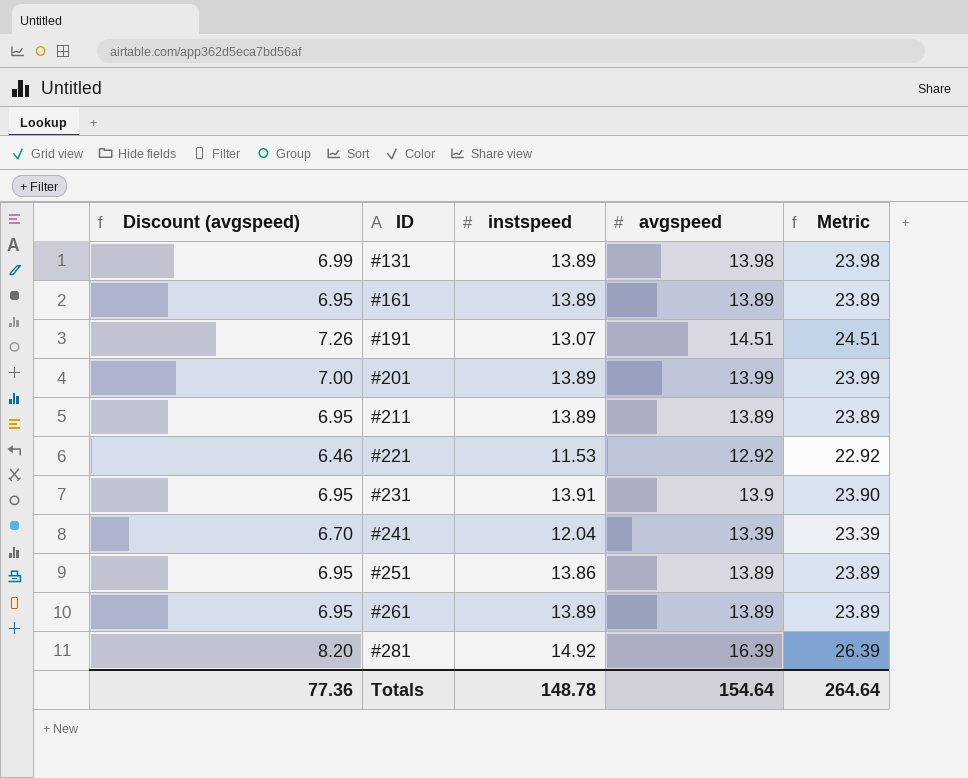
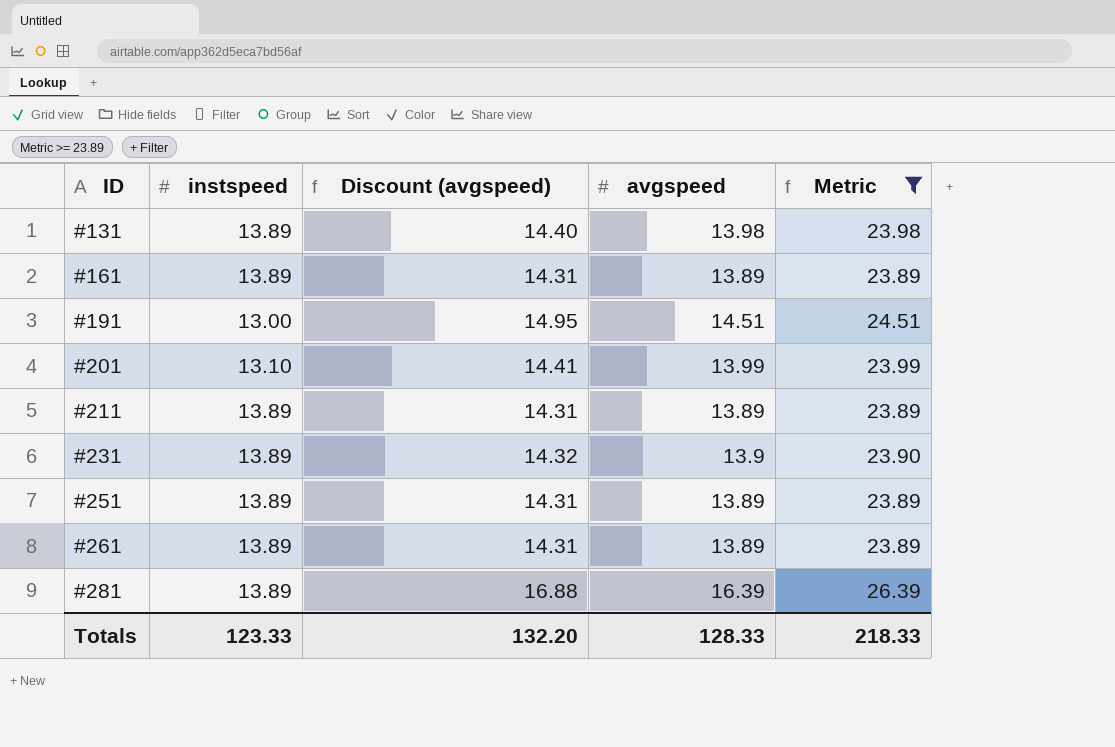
filter: none -> Metric >= 23.89
column Discount (avgspeed) | formula: [avgspeed] * 0.5 -> [avgspeed] * 1.03
column Discount (avgspeed) | position: 1 -> 3
#191 | instspeed: 13.07 -> 13.00
#201 | instspeed: 13.89 -> 13.10
#231 | instspeed: 13.91 -> 13.89
#251 | instspeed: 13.86 -> 13.89
#281 | instspeed: 14.92 -> 13.89
Totals | instspeed: 148.78 -> 123.33
Totals | Discount (avgspeed): 77.36 -> 132.20
Totals | avgspeed: 154.64 -> 128.33
Totals | Metric: 264.64 -> 218.33

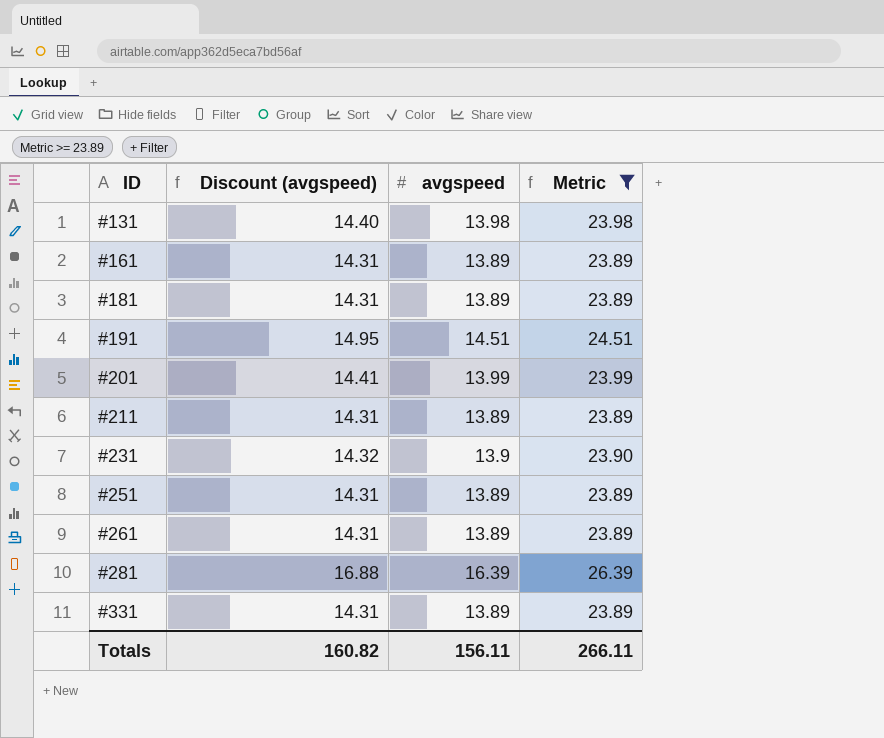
column instspeed | position: 2 -> none
row #181: none -> 14.31 | 13.89 | 23.89
row #331: none -> 14.31 | 13.89 | 23.89
Totals | Discount (avgspeed): 132.20 -> 160.82
Totals | avgspeed: 128.33 -> 156.11
Totals | Metric: 218.33 -> 266.11

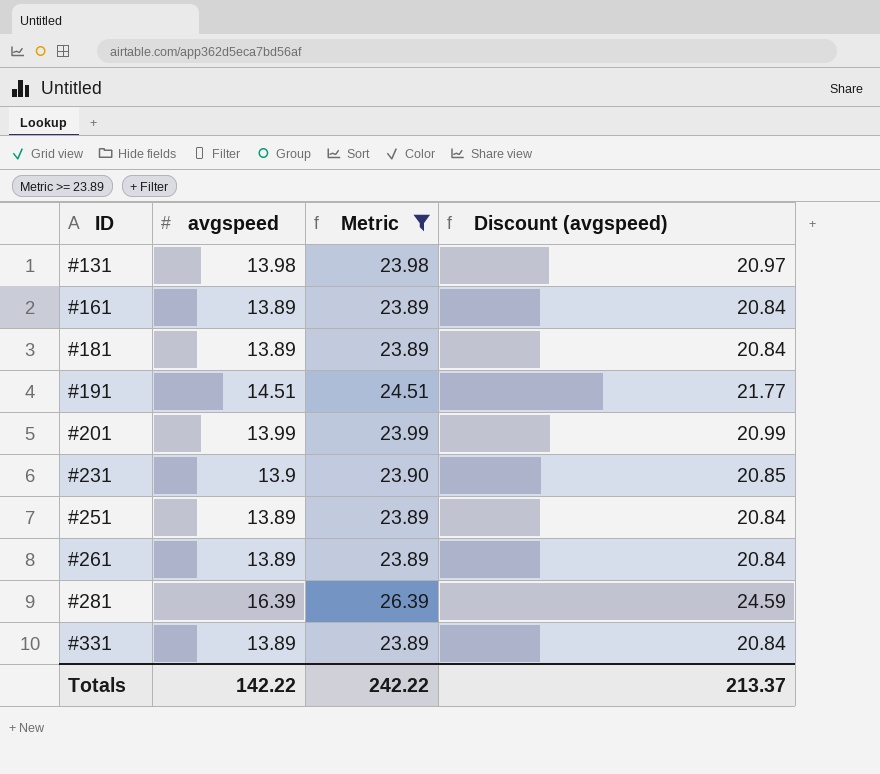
column Discount (avgspeed) | formula: [avgspeed] * 1.03 -> [avgspeed] * 1.5
column Discount (avgspeed) | position: 2 -> 4
row #211: 14.31 | 13.89 | 23.89 -> none
Totals | avgspeed: 156.11 -> 142.22
Totals | Metric: 266.11 -> 242.22
Totals | Discount (avgspeed): 160.82 -> 213.37

